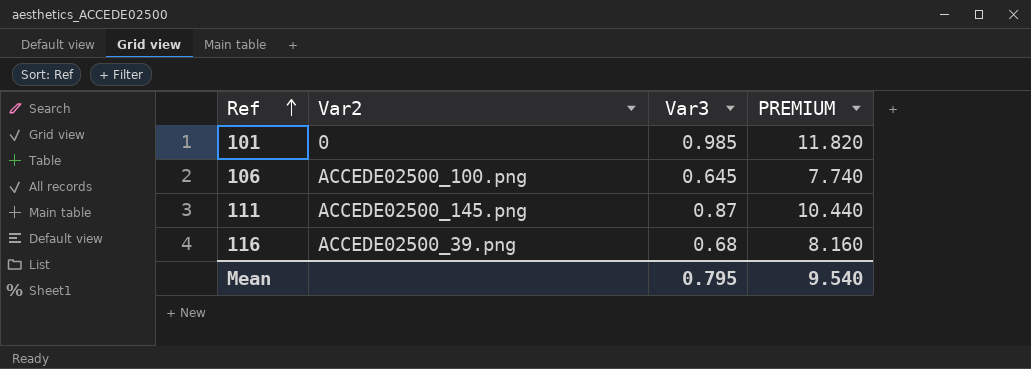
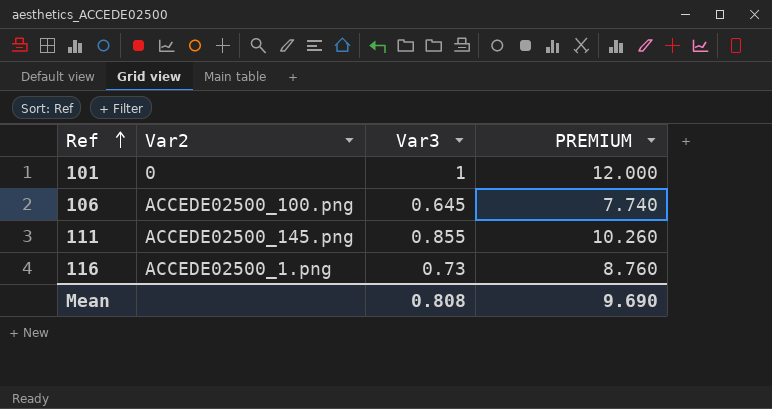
101 | Var3: 0.985 -> 1
101 | PREMIUM: 11.820 -> 12.000
111 | Var3: 0.87 -> 0.855
111 | PREMIUM: 10.440 -> 10.260
116 | Var2: ACCEDE02500_39.png -> ACCEDE02500_1.png
116 | Var3: 0.68 -> 0.73
116 | PREMIUM: 8.160 -> 8.760
Mean | Var3: 0.795 -> 0.808
Mean | PREMIUM: 9.540 -> 9.690

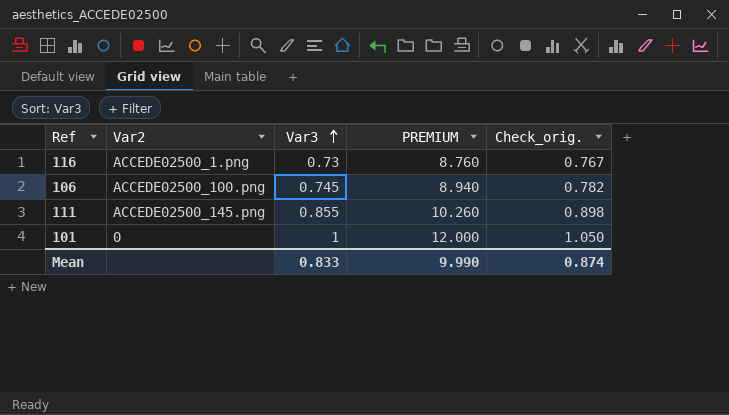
row order: Ref ascending -> Var3 ascending
column Check_orig. | formula: none -> [Var3] * 1.05
106 | Var3: 0.645 -> 0.745
106 | PREMIUM: 7.740 -> 8.940
Mean | Var3: 0.808 -> 0.833
Mean | PREMIUM: 9.690 -> 9.990

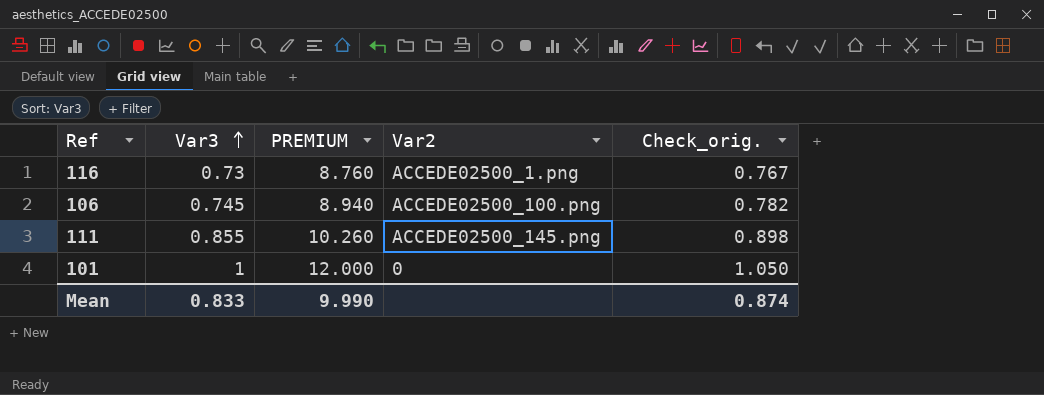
column Var2 | position: 2 -> 4

